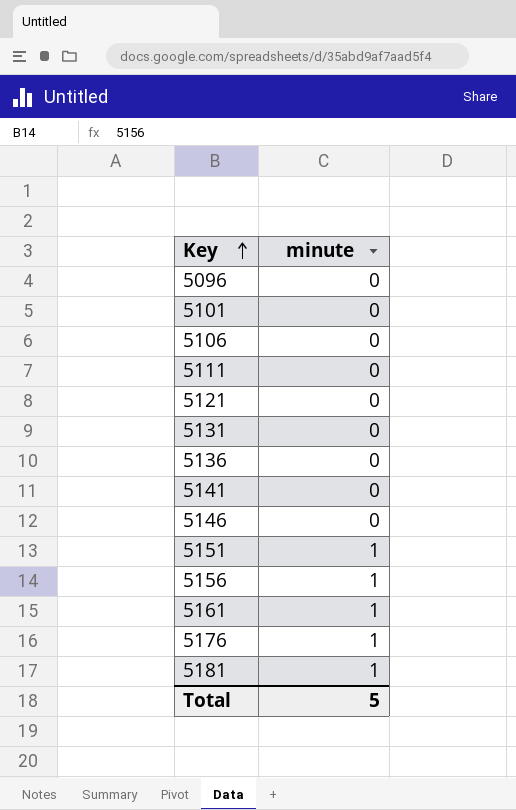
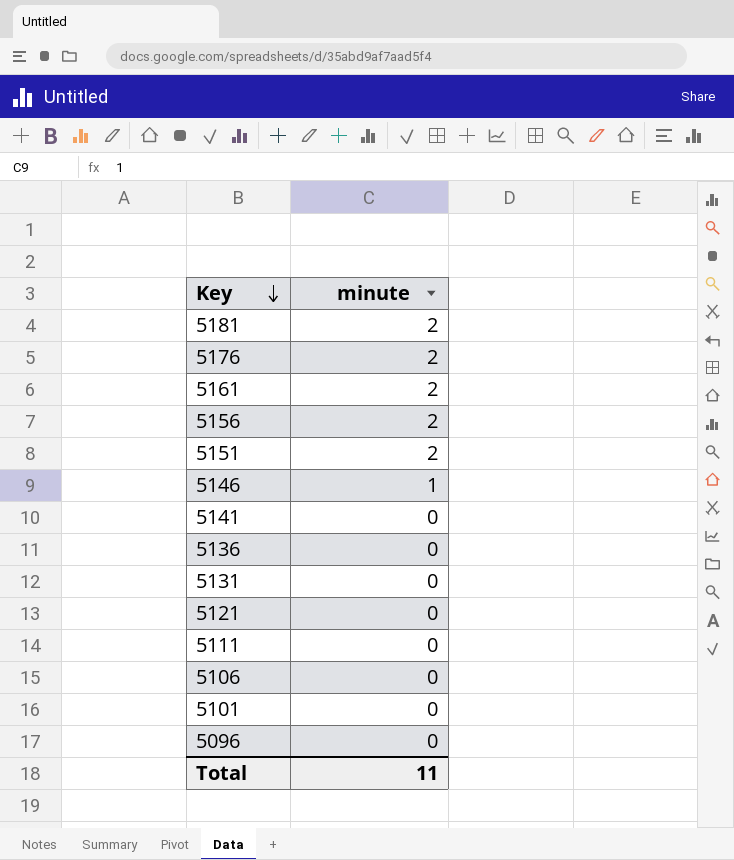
row order: Key ascending -> Key descending
5181 | minute: 1 -> 2
5176 | minute: 1 -> 2
5161 | minute: 1 -> 2
5156 | minute: 1 -> 2
5151 | minute: 1 -> 2
5146 | minute: 0 -> 1
Total | minute: 5 -> 11

